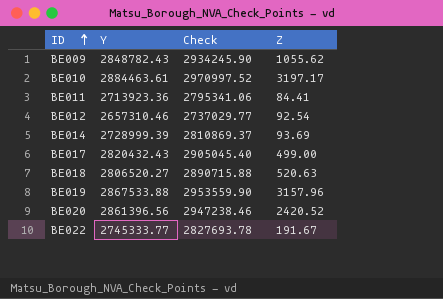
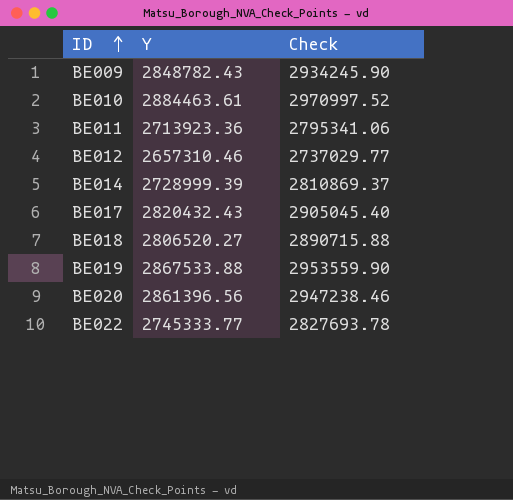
column Z | position: 4 -> none

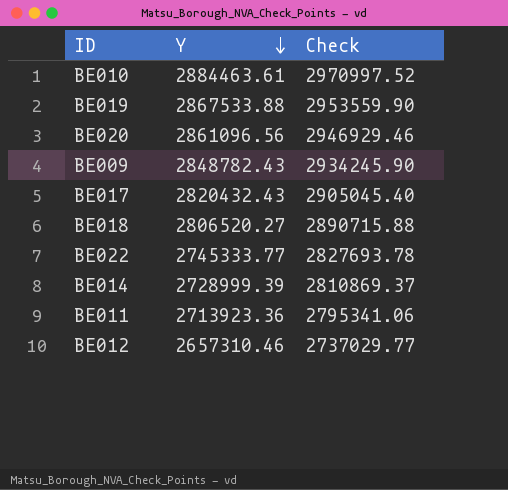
row order: ID ascending -> Y descending
BE020 | Y: 2861396.56 -> 2861096.56
BE020 | Check: 2947238.46 -> 2946929.46

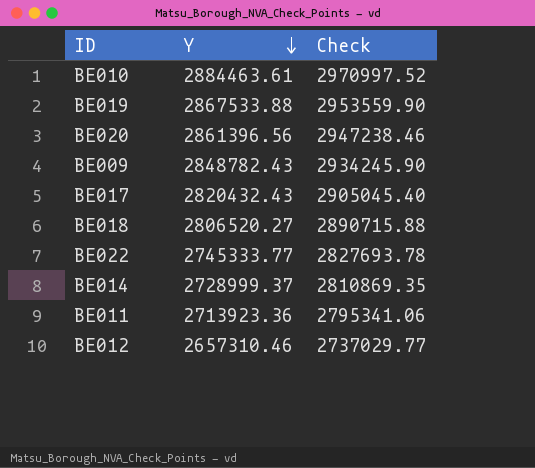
BE020 | Y: 2861096.56 -> 2861396.56
BE020 | Check: 2946929.46 -> 2947238.46
BE014 | Y: 2728999.39 -> 2728999.37
BE014 | Check: 2810869.37 -> 2810869.35

